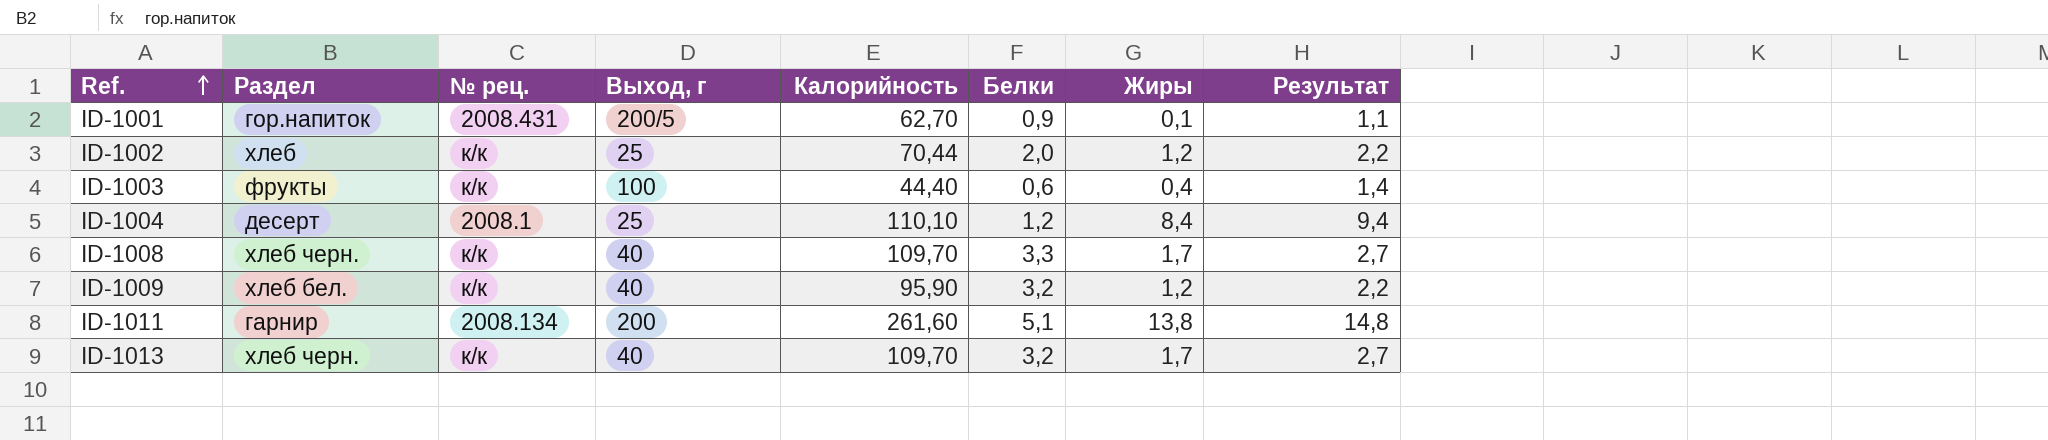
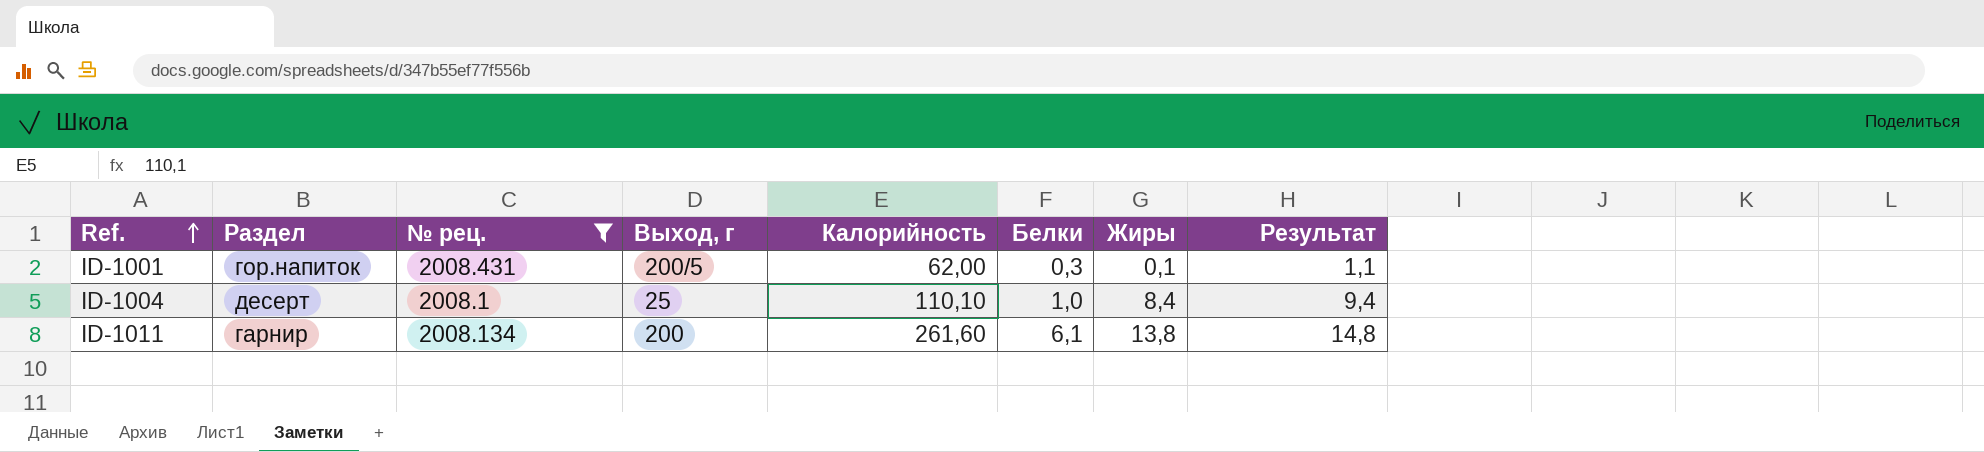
filter: none -> № рец. != к/к
ID-1001 | Калорийность: 62,70 -> 62,00
ID-1001 | Белки: 0,9 -> 0,3
ID-1004 | Белки: 1,2 -> 1,0
ID-1011 | Белки: 5,1 -> 6,1

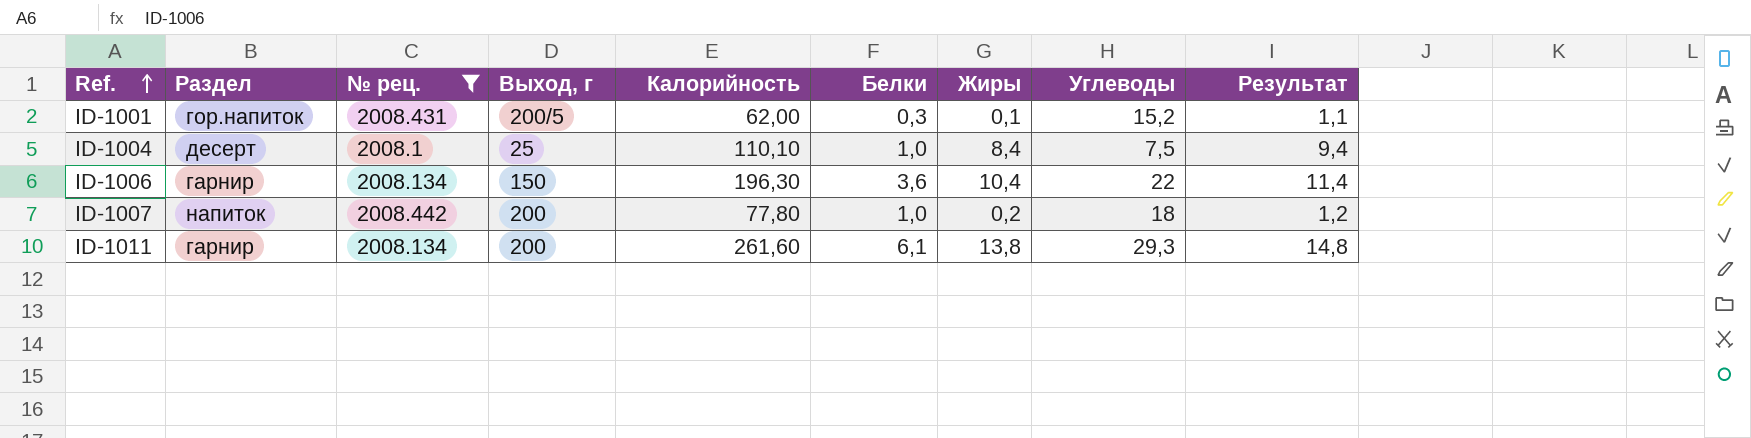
column Углеводы | position: none -> 8
row ID-1006: none -> гарнир | 2008.134 | 150 | 196,30 | 3,6 | 10,4 | 22 | 11,4
row ID-1007: none -> напиток | 2008.442 | 200 | 77,80 | 1,0 | 0,2 | 18 | 1,2

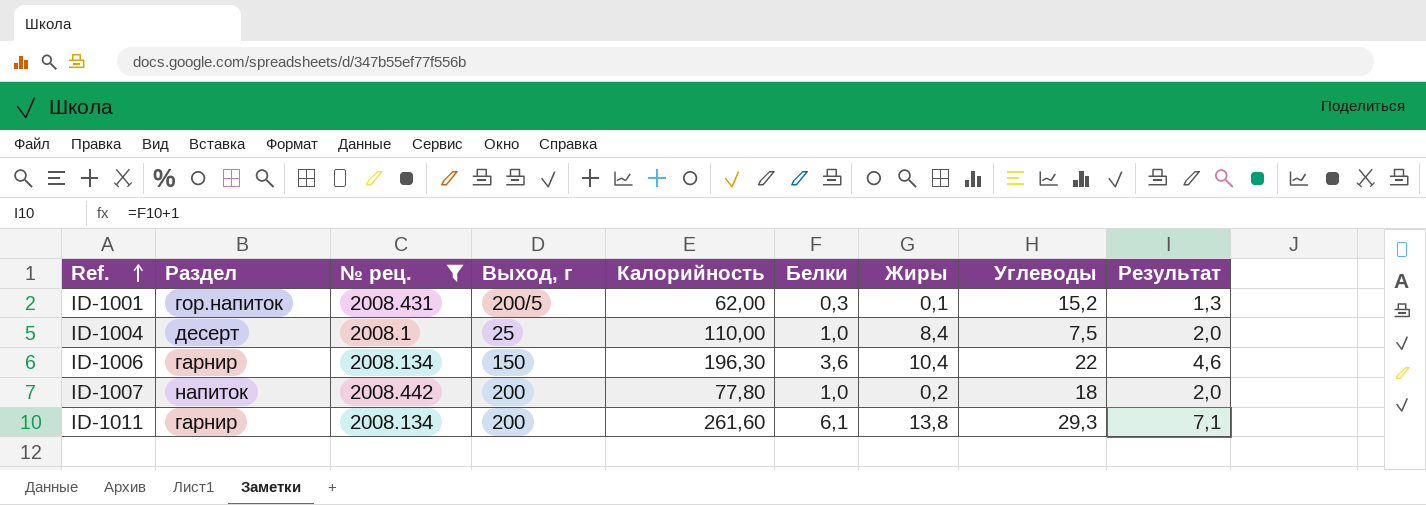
column Результат | formula: [Жиры] + 1 -> [Белки] + 1
ID-1004 | Калорийность: 110,10 -> 110,00

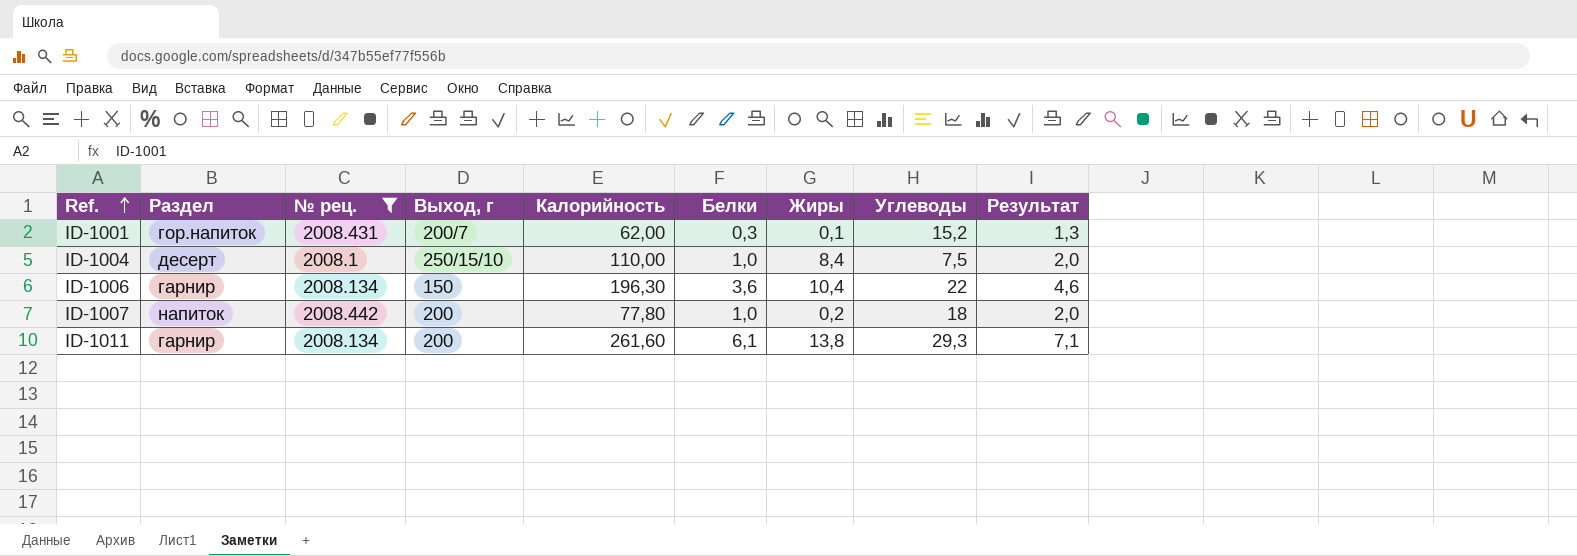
ID-1001 | Выход, г: 200/5 -> 200/7
ID-1004 | Выход, г: 25 -> 250/15/10

